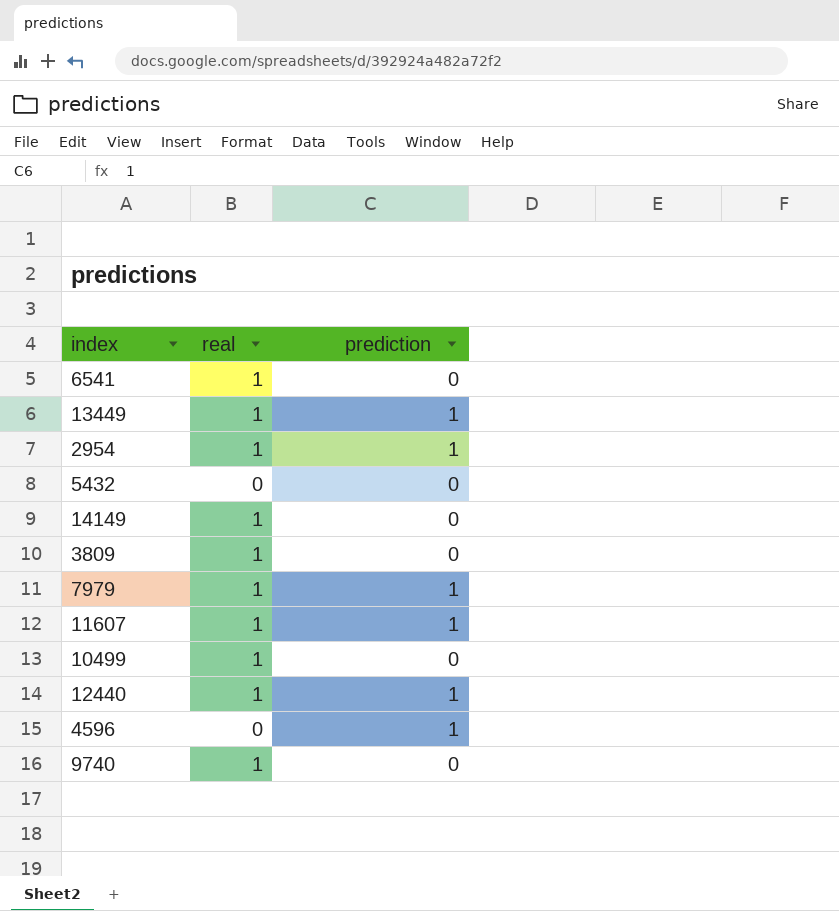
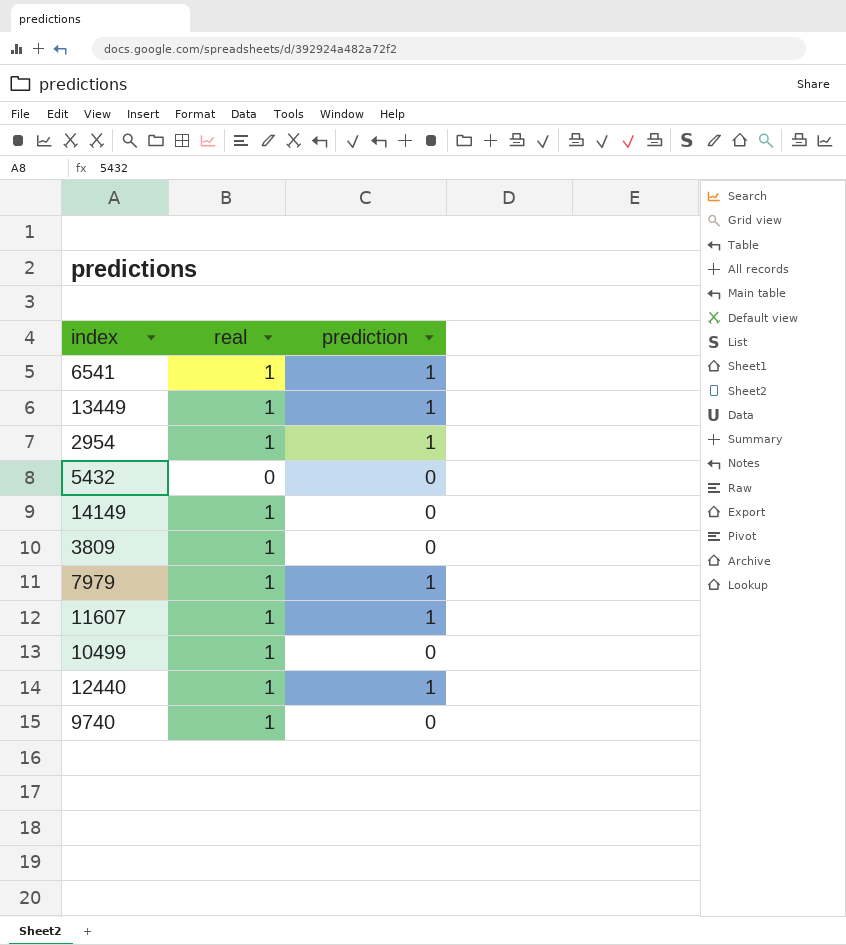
row 4596: 0 | 1 -> none
6541 | prediction: 0 -> 1

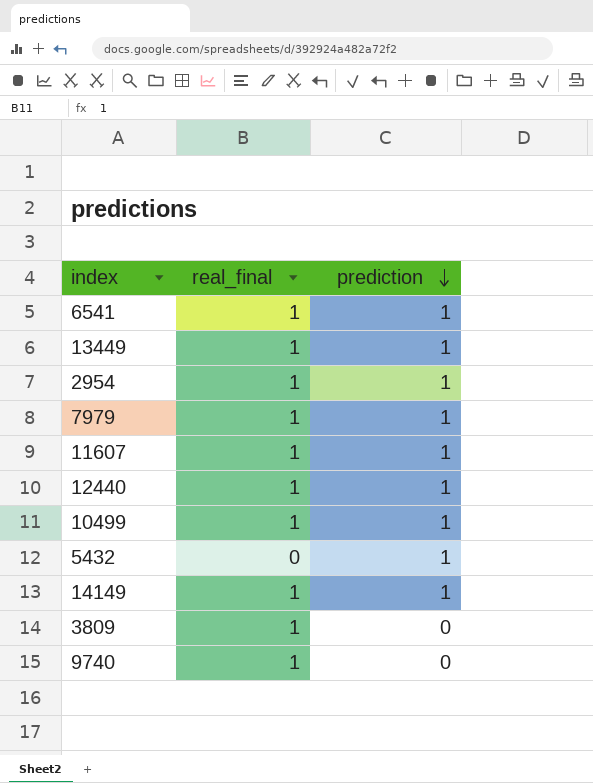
row order: none -> prediction descending
column name: real -> real_final
10499 | prediction: 0 -> 1
5432 | prediction: 0 -> 1
14149 | prediction: 0 -> 1

